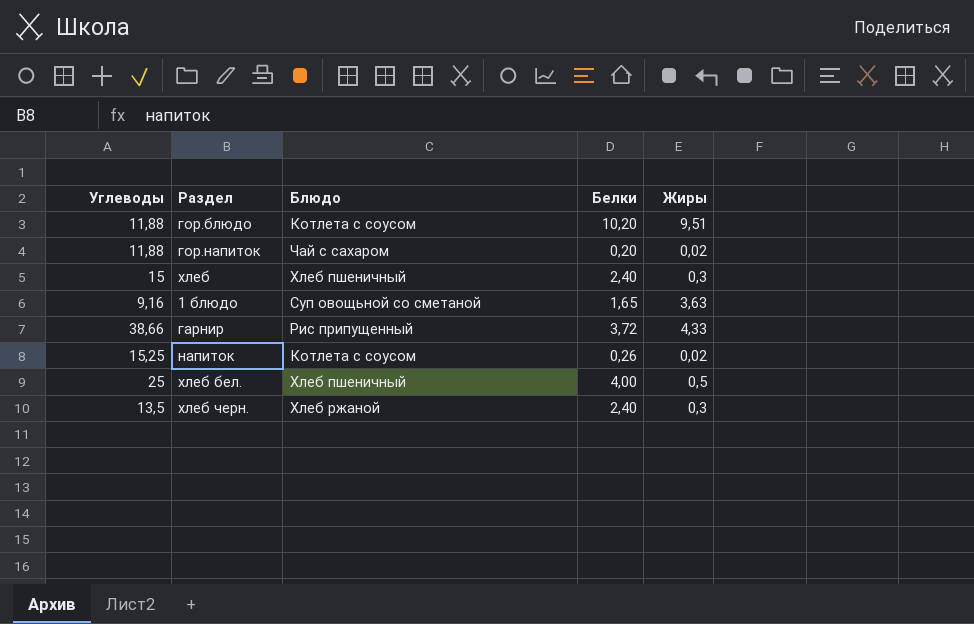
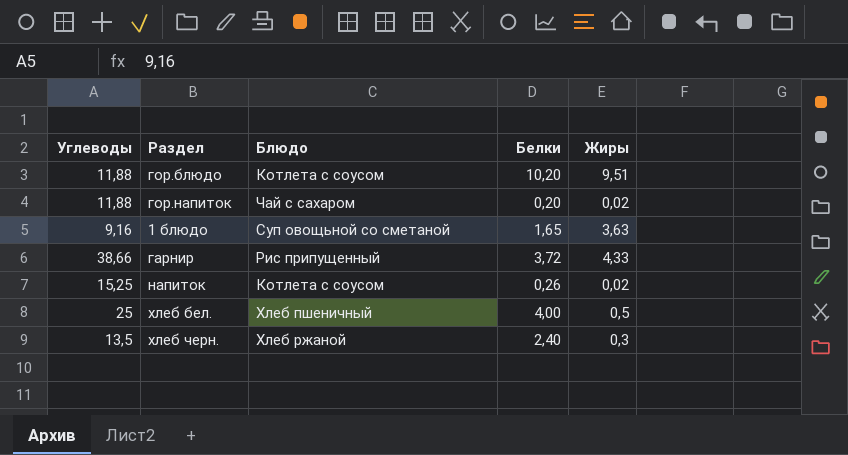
row хлеб: 15 | Хлеб пшеничный | 2,40 | 0,3 -> none

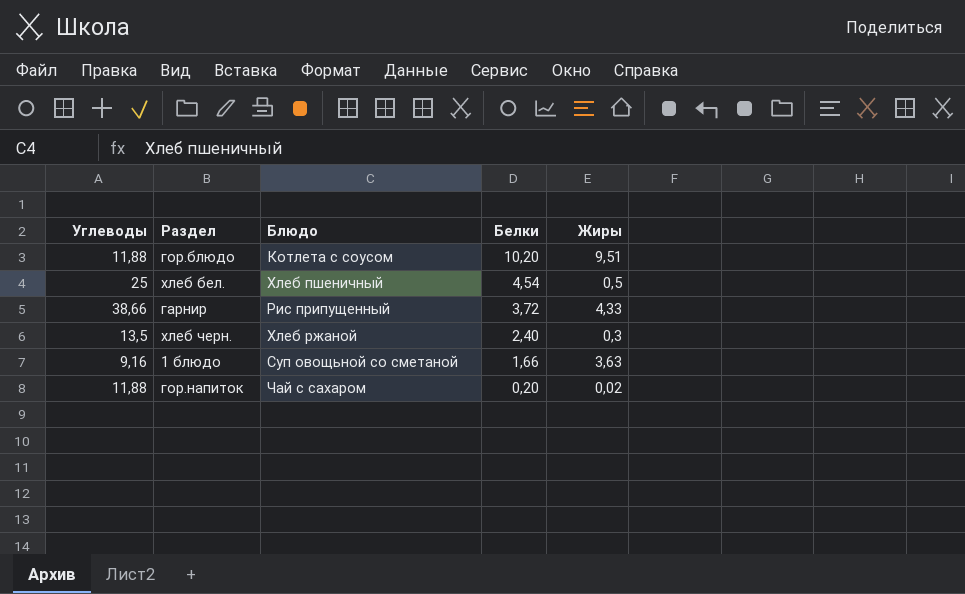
row order: none -> Белки descending
row напиток: 15,25 | Котлета с соусом | 0,26 | 0,02 -> none
хлеб бел. | Белки: 4,00 -> 4,54
1 блюдо | Белки: 1,65 -> 1,66

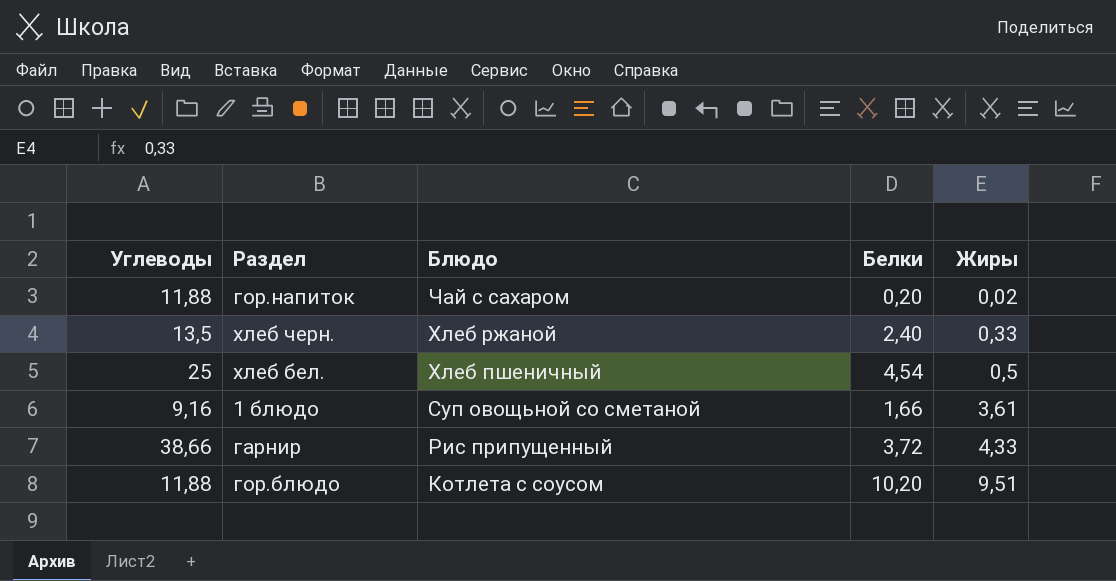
row order: Белки descending -> Блюдо descending
хлеб черн. | Жиры: 0,3 -> 0,33
1 блюдо | Жиры: 3,63 -> 3,61

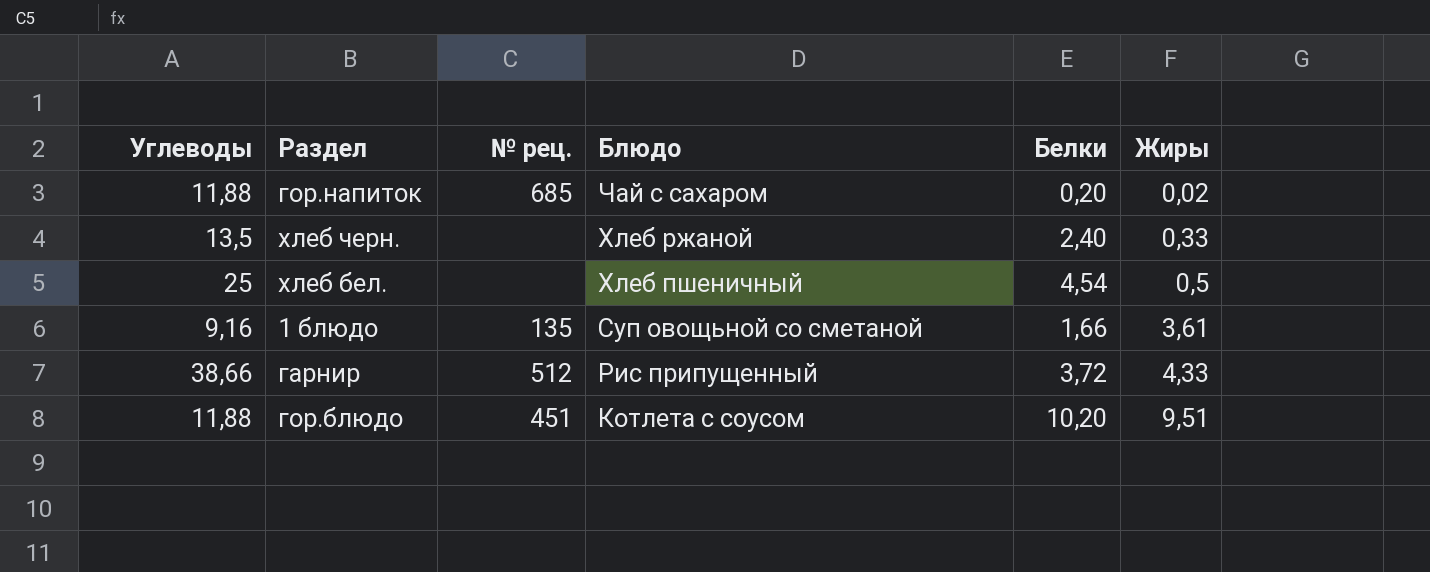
column № рец. | position: none -> 3

